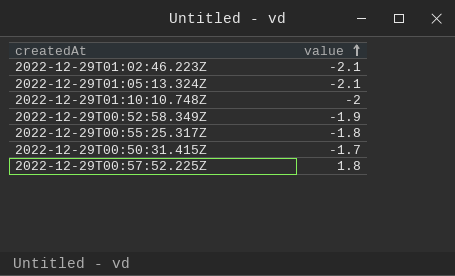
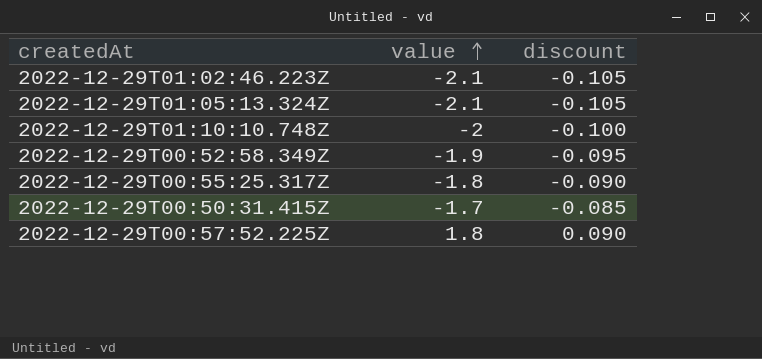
column discount | formula: none -> [value] * 0.05

